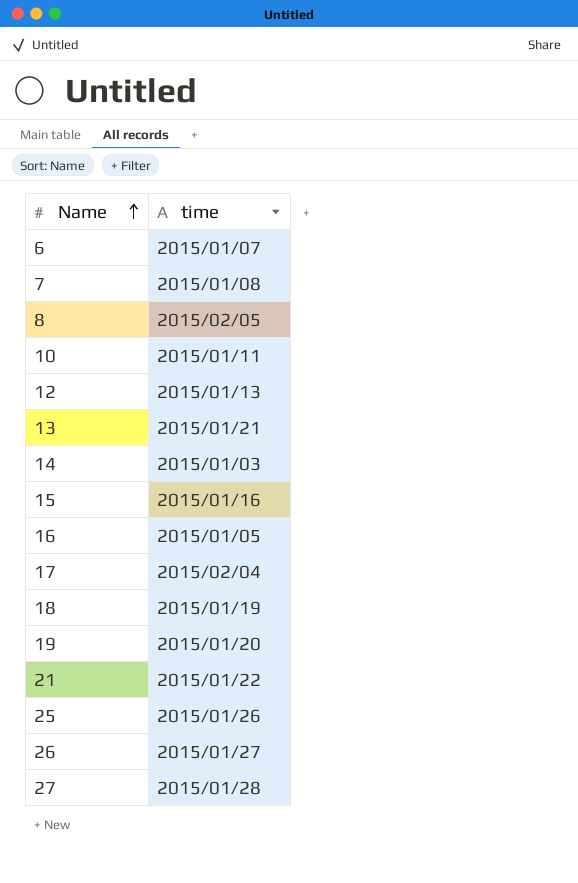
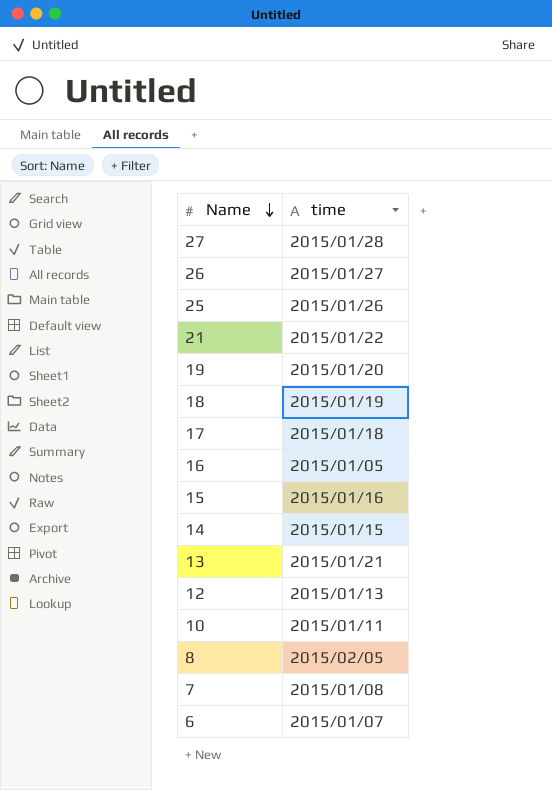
row order: Name ascending -> Name descending
17 | time: 2015/02/04 -> 2015/01/18
14 | time: 2015/01/03 -> 2015/01/15

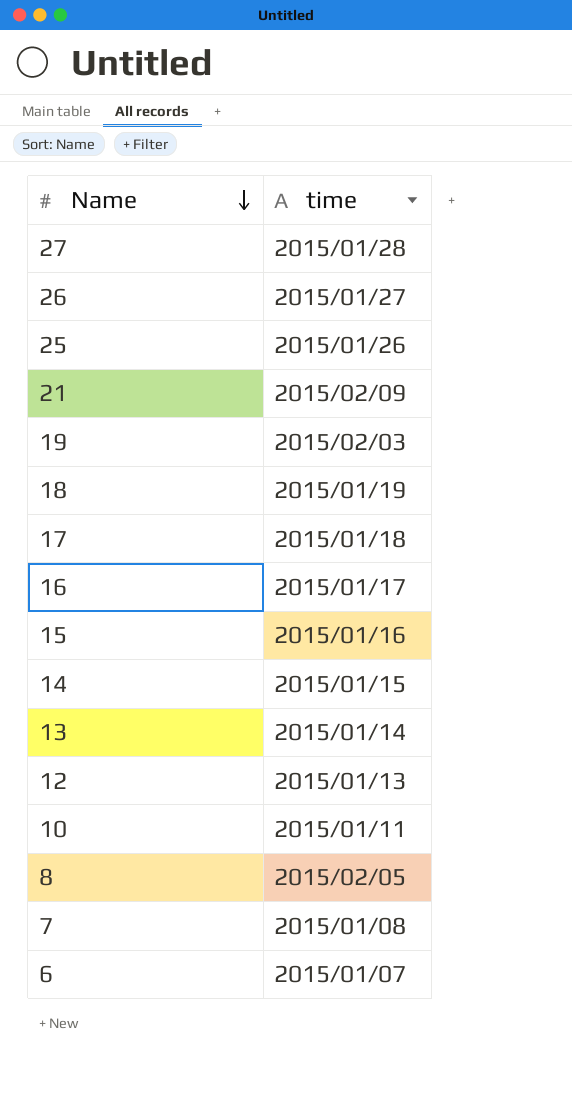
21 | time: 2015/01/22 -> 2015/02/09
19 | time: 2015/01/20 -> 2015/02/03
16 | time: 2015/01/05 -> 2015/01/17
13 | time: 2015/01/21 -> 2015/01/14

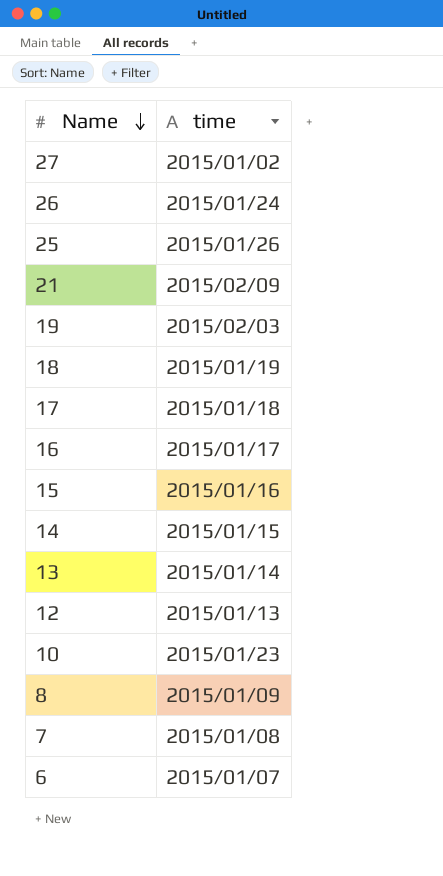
27 | time: 2015/01/28 -> 2015/01/02
26 | time: 2015/01/27 -> 2015/01/24
10 | time: 2015/01/11 -> 2015/01/23
8 | time: 2015/02/05 -> 2015/01/09

